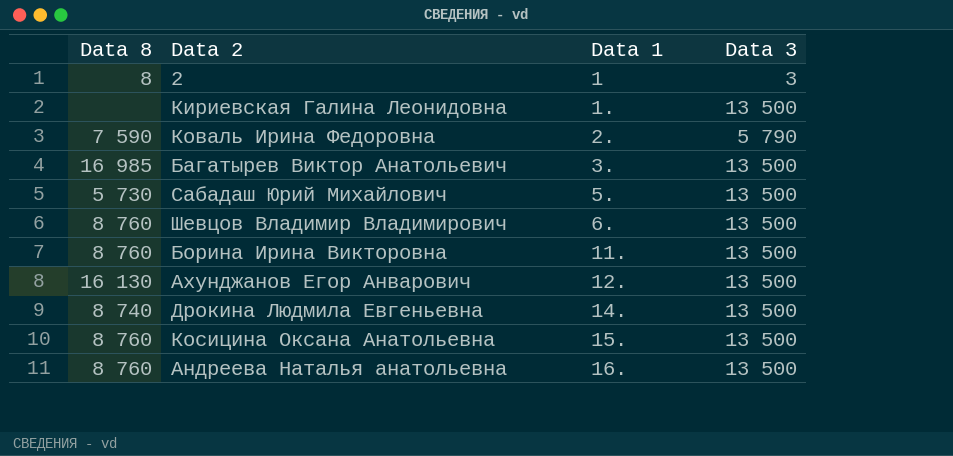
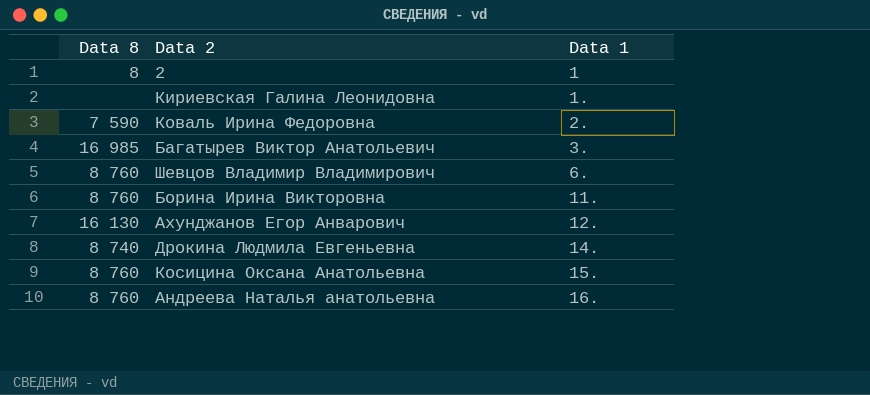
column Data 3 | position: 4 -> none
row Сабадаш Юрий Михайлович: 5 730 | 5. | 13 500 -> none

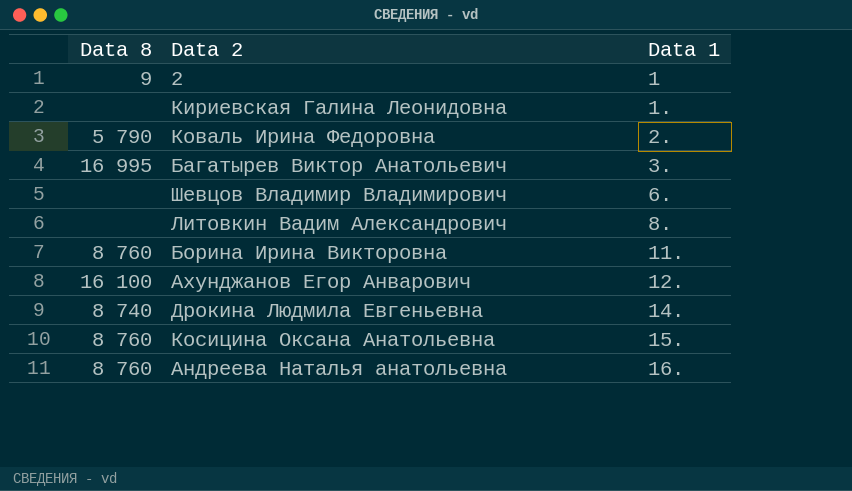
2 | Data 8: 8 -> 9
Коваль Ирина Федоровна | Data 8: 7 590 -> 5 790
Багатырев Виктор Анатольевич | Data 8: 16 985 -> 16 995
Шевцов Владимир Владимирович | Data 8: 8 760 -> none
row Литовкин Вадим Александрович: none -> none | 8.
Ахунджанов Егор Анварович | Data 8: 16 130 -> 16 100

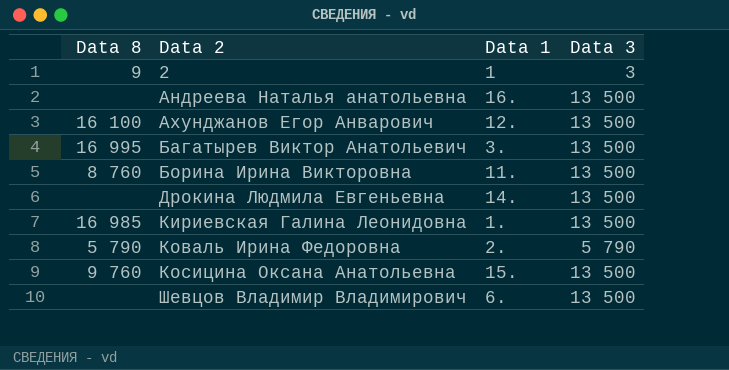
row order: Data 1 ascending -> Data 2 ascending
column Data 3 | position: none -> 4
row Литовкин Вадим Александрович: none | 8. -> none
Андреева Наталья анатольевна | Data 8: 8 760 -> none
Дрокина Людмила Евгеньевна | Data 8: 8 740 -> none
Кириевская Галина Леонидовна | Data 8: none -> 16 985
Косицина Оксана Анатольевна | Data 8: 8 760 -> 9 760

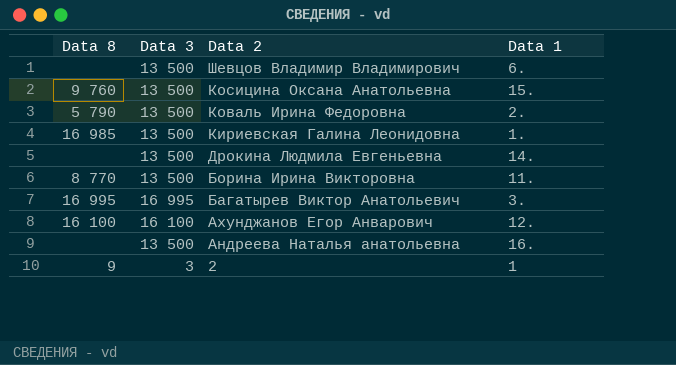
row order: Data 2 ascending -> Data 2 descending
column Data 3 | position: 4 -> 2
Коваль Ирина Федоровна | Data 3: 5 790 -> 13 500
Борина Ирина Викторовна | Data 8: 8 760 -> 8 770
Багатырев Виктор Анатольевич | Data 3: 13 500 -> 16 995
Ахунджанов Егор Анварович | Data 3: 13 500 -> 16 100

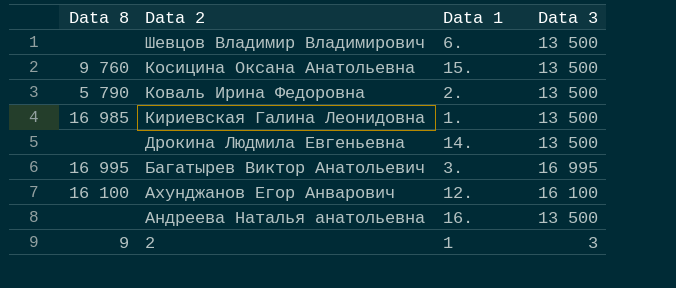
column Data 3 | position: 2 -> 4
row Борина Ирина Викторовна: 8 770 | 13 500 | 11. -> none

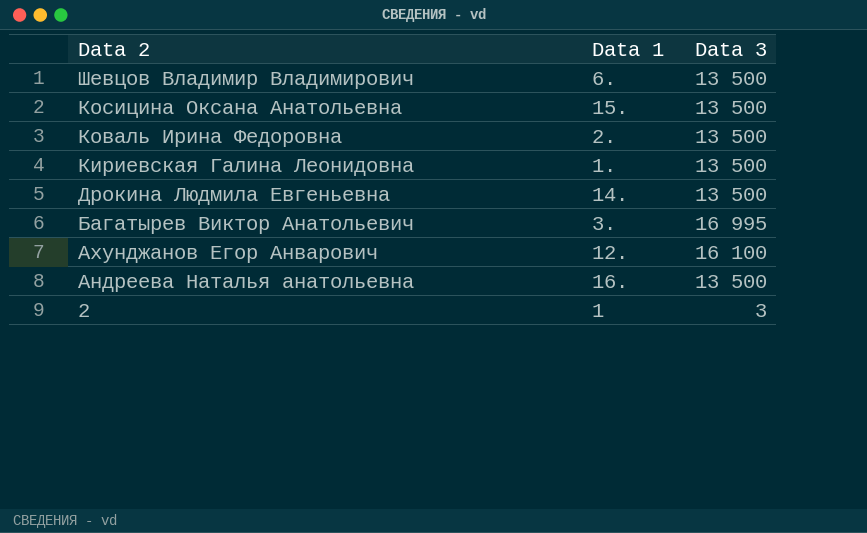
column Data 8 | position: 1 -> none

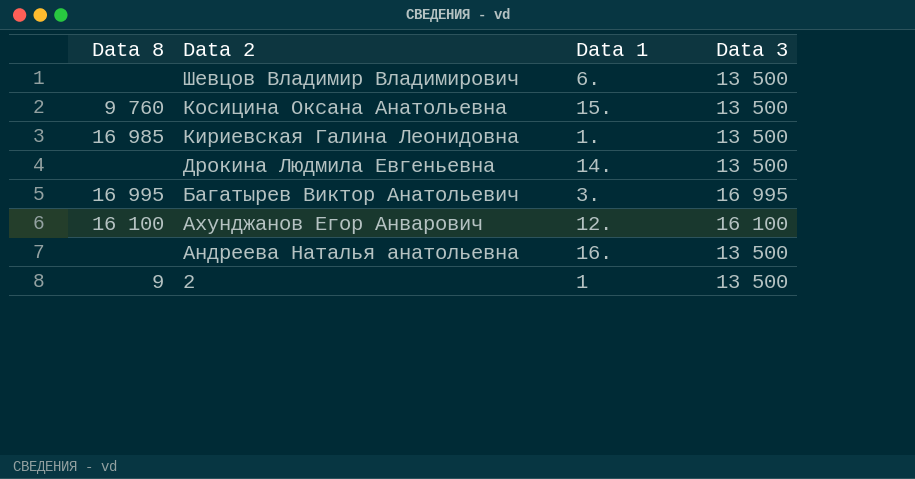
column Data 8 | position: none -> 1
row Коваль Ирина Федоровна: 2. | 13 500 -> none
2 | Data 3: 3 -> 13 500

